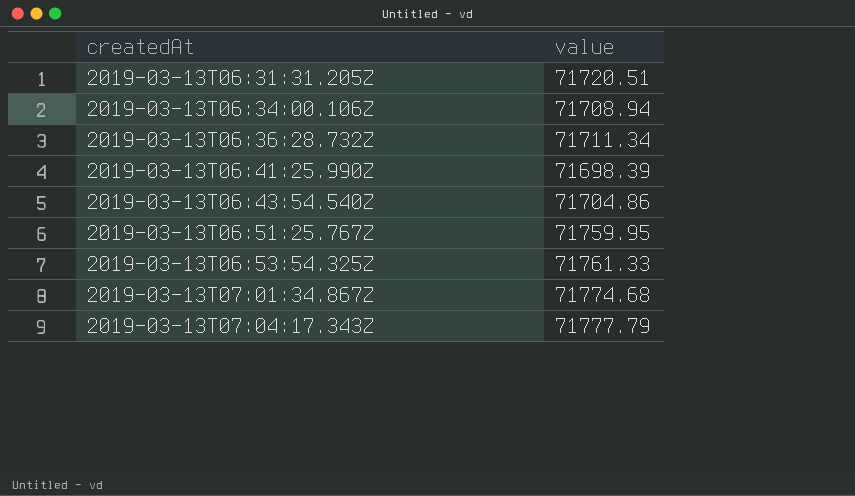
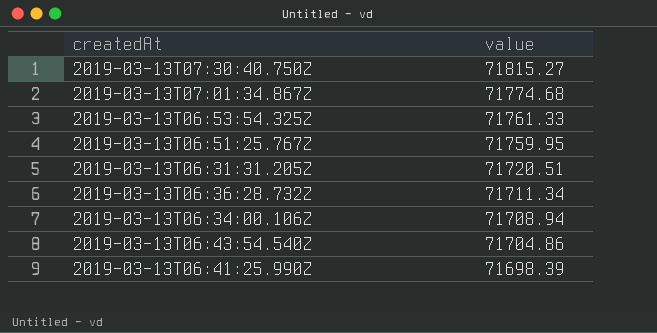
row order: createdAt ascending -> value descending
row 2019-03-13T07:04:17.343Z: 71777.79 -> none
row 2019-03-13T07:30:40.750Z: none -> 71815.27

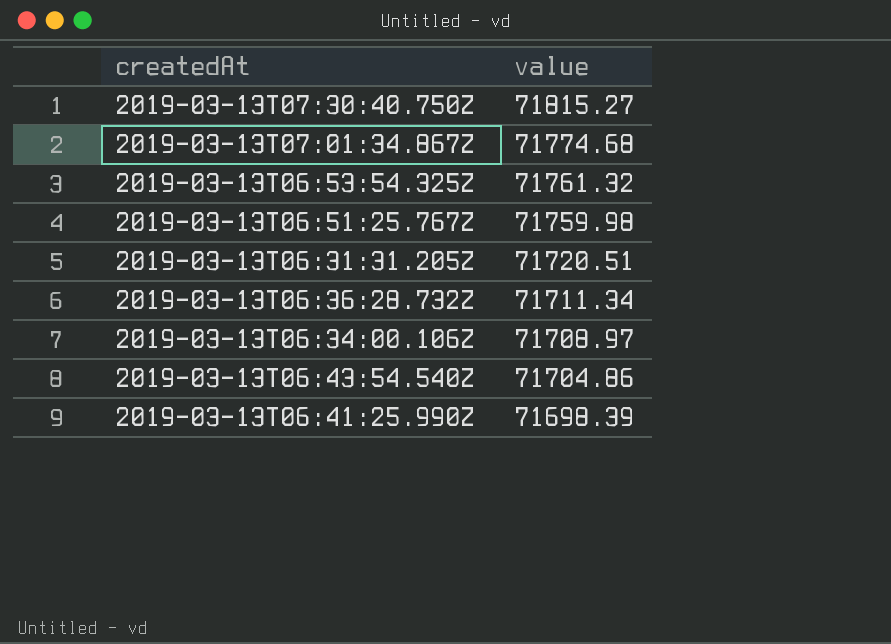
2019-03-13T06:53:54.325Z | value: 71761.33 -> 71761.32
2019-03-13T06:51:25.767Z | value: 71759.95 -> 71759.98
2019-03-13T06:34:00.106Z | value: 71708.94 -> 71708.97

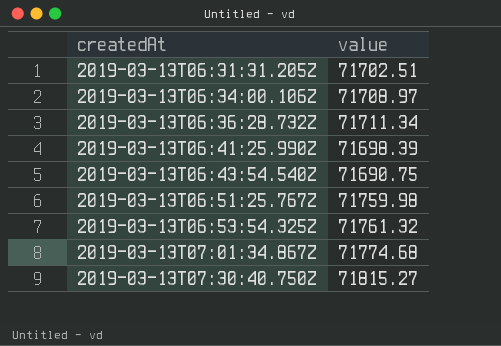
row order: value descending -> createdAt ascending
2019-03-13T06:31:31.205Z | value: 71720.51 -> 71702.51
2019-03-13T06:43:54.540Z | value: 71704.86 -> 71690.75

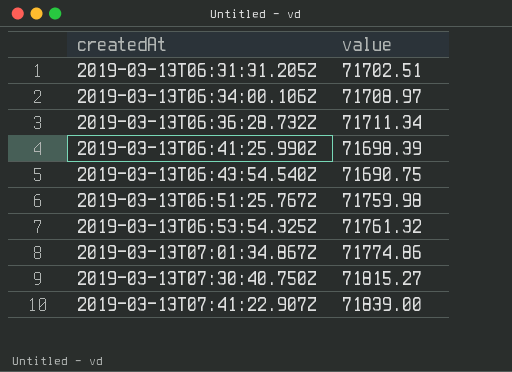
2019-03-13T07:01:34.867Z | value: 71774.68 -> 71774.86
row 2019-03-13T07:41:22.907Z: none -> 71839.00

